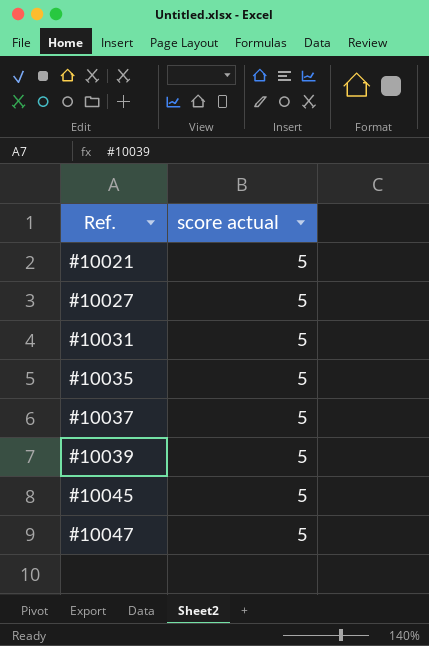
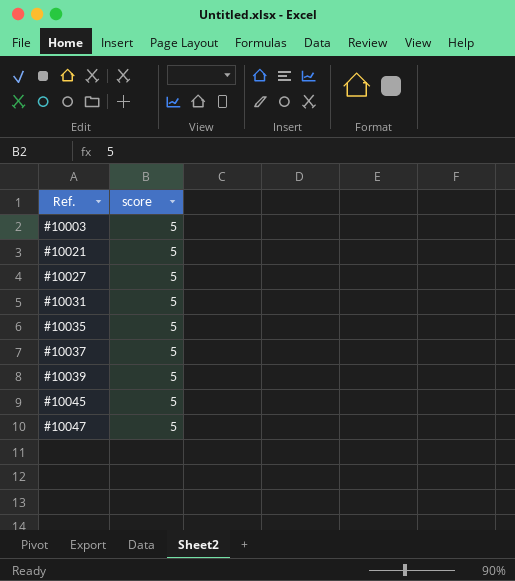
column name: score actual -> score
row #10003: none -> 5

